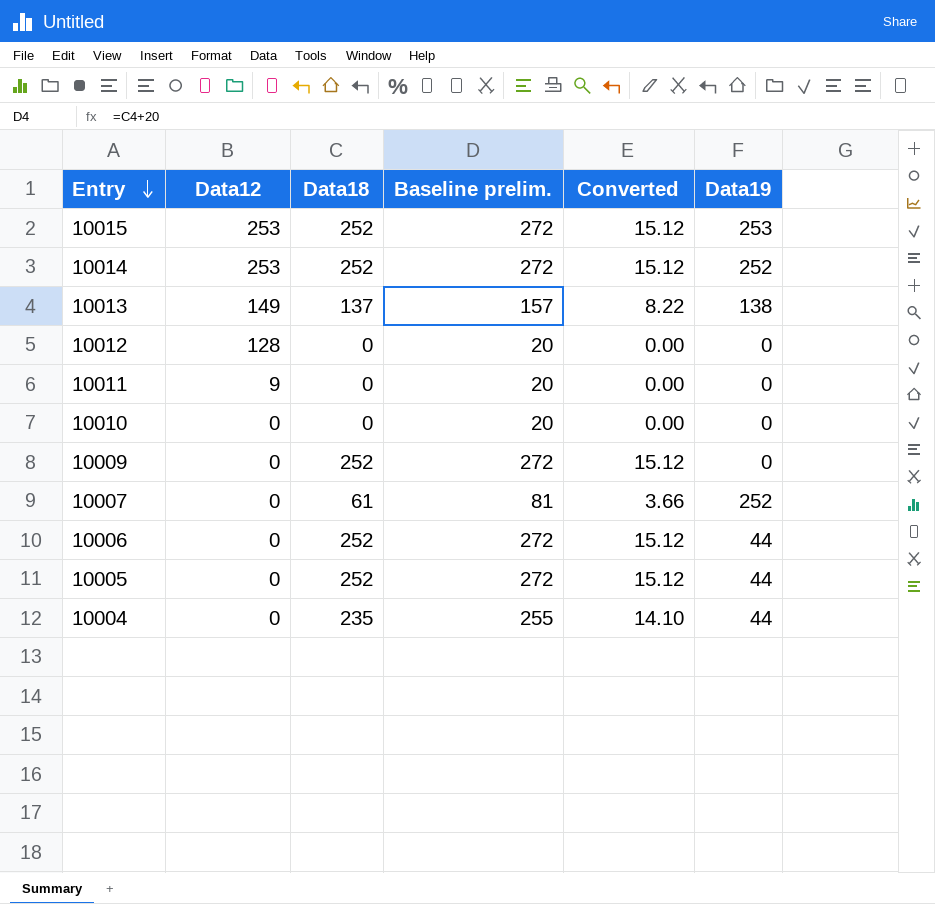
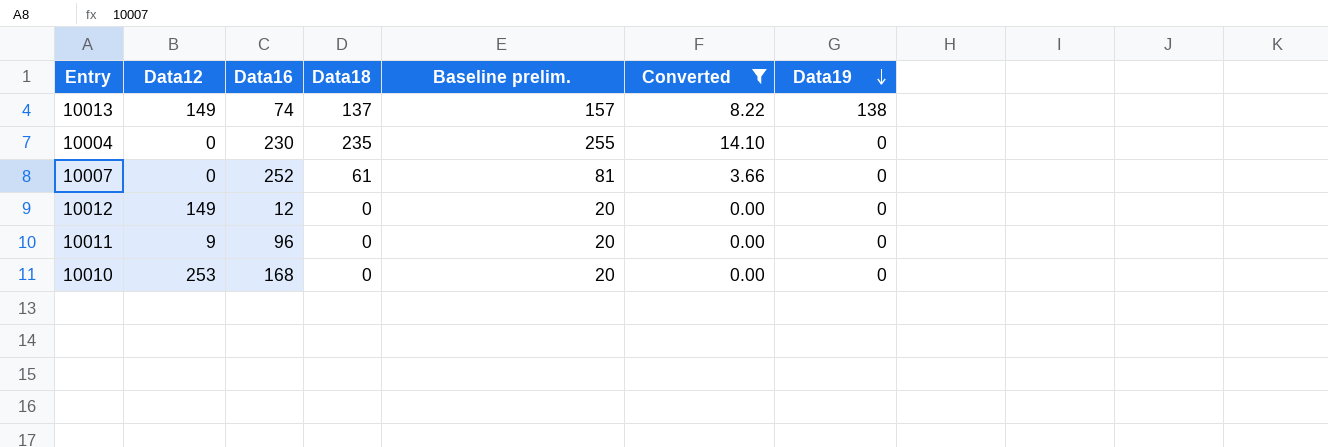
filter: none -> Converted != 15.12
row order: Entry descending -> Data19 descending
column Data16 | position: none -> 3
10004 | Data19: 44 -> 0
10007 | Data19: 252 -> 0
10012 | Data12: 128 -> 149
10010 | Data12: 0 -> 253

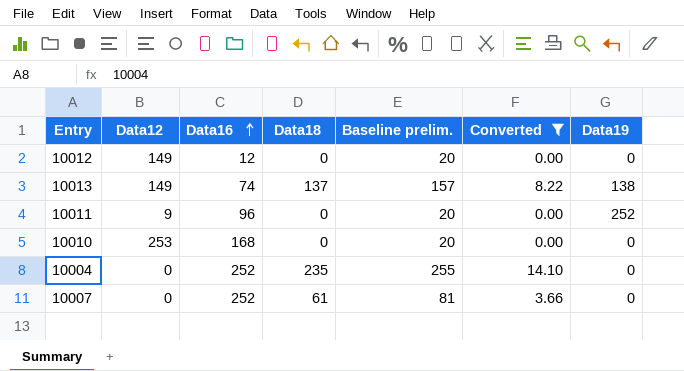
row order: Data19 descending -> Data16 ascending
10011 | Data19: 0 -> 252
10004 | Data16: 230 -> 252

